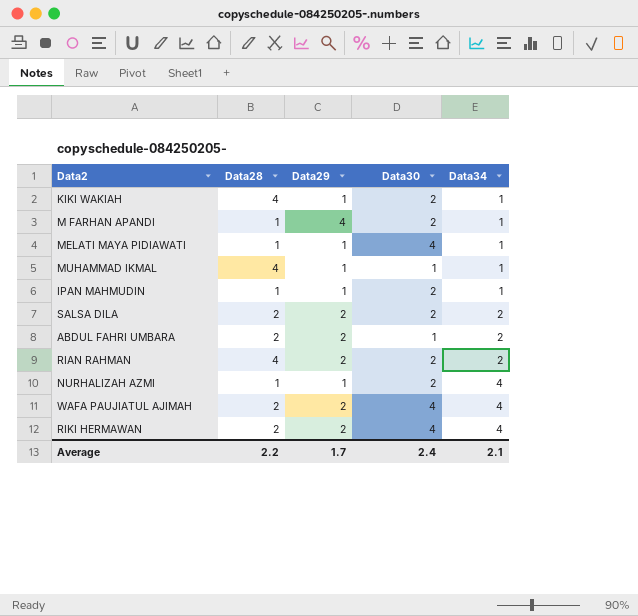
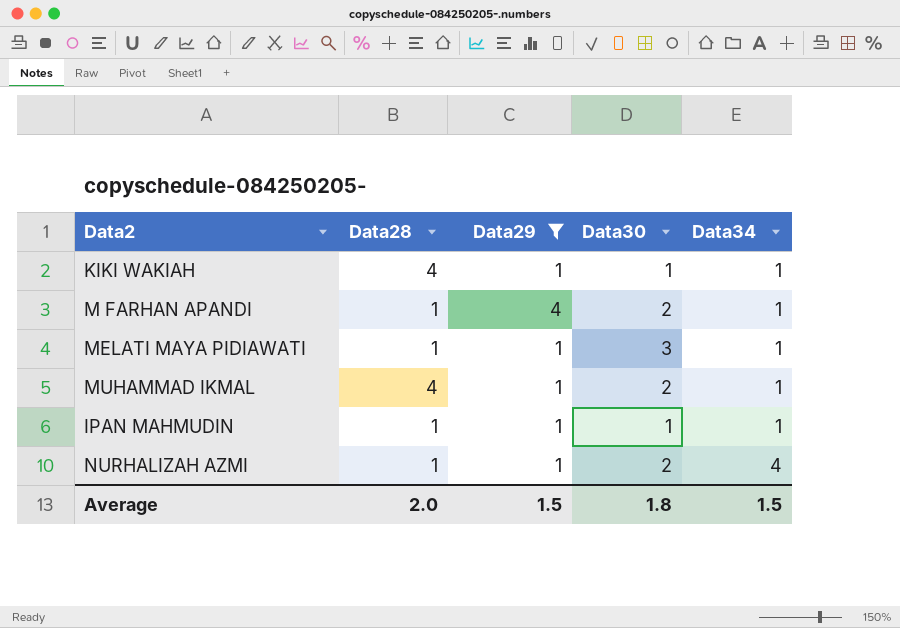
filter: none -> Data29 != 2
KIKI WAKIAH | Data30: 2 -> 1
MELATI MAYA PIDIAWATI | Data30: 4 -> 3
MUHAMMAD IKMAL | Data30: 1 -> 2
IPAN MAHMUDIN | Data30: 2 -> 1
Average | Data28: 2.2 -> 2.0
Average | Data29: 1.7 -> 1.5
Average | Data30: 2.4 -> 1.8
Average | Data34: 2.1 -> 1.5

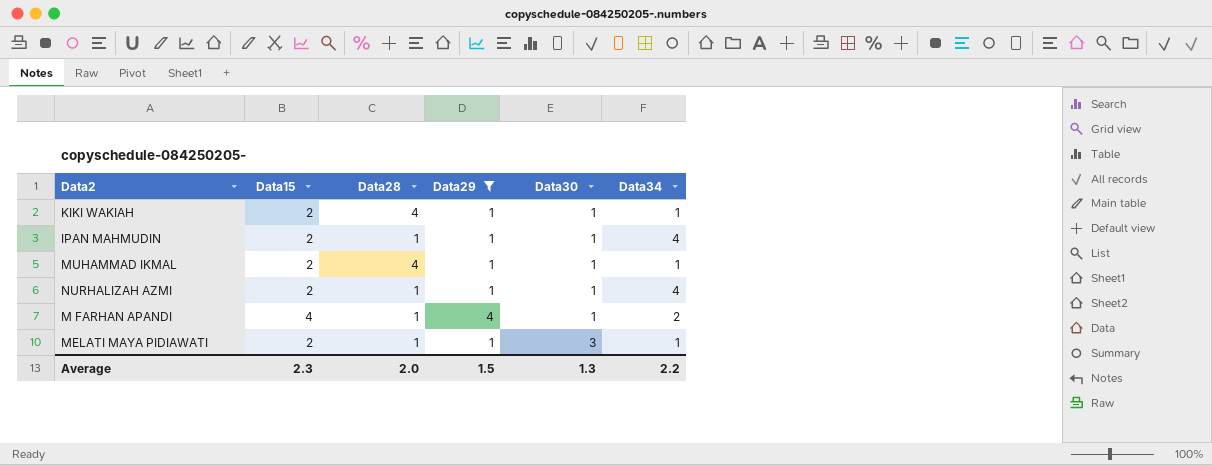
row order: Data34 ascending -> Data30 ascending
column Data15 | position: none -> 2
IPAN MAHMUDIN | Data34: 1 -> 4
MUHAMMAD IKMAL | Data30: 2 -> 1
NURHALIZAH AZMI | Data30: 2 -> 1
M FARHAN APANDI | Data30: 2 -> 1
M FARHAN APANDI | Data34: 1 -> 2
Average | Data30: 1.8 -> 1.3
Average | Data34: 1.5 -> 2.2

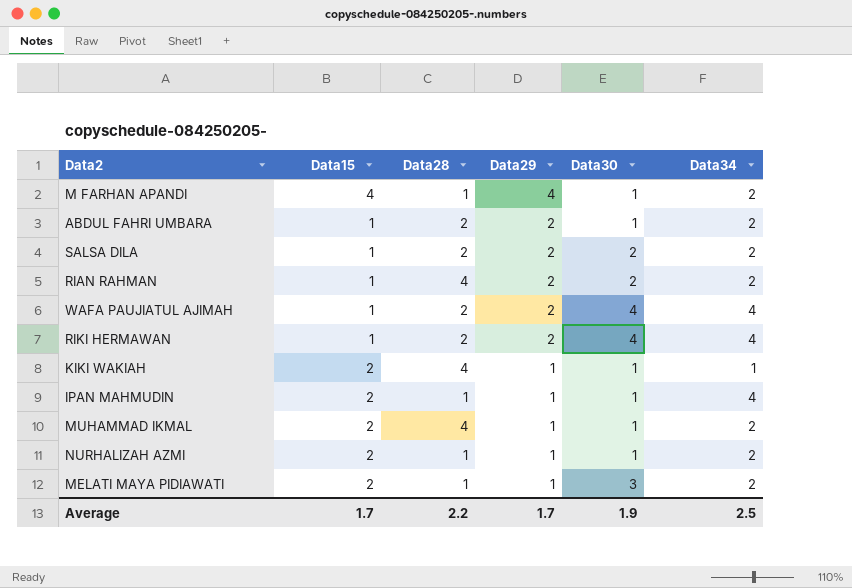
filter: Data29 != 2 -> none
row order: Data30 ascending -> Data29 descending
MUHAMMAD IKMAL | Data34: 1 -> 2
NURHALIZAH AZMI | Data34: 4 -> 2
MELATI MAYA PIDIAWATI | Data34: 1 -> 2
Average | Data15: 2.3 -> 1.7
Average | Data28: 2.0 -> 2.2
Average | Data29: 1.5 -> 1.7
Average | Data30: 1.3 -> 1.9
Average | Data34: 2.2 -> 2.5

